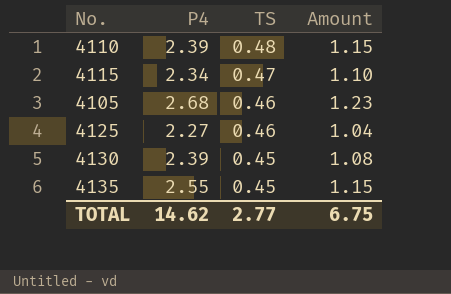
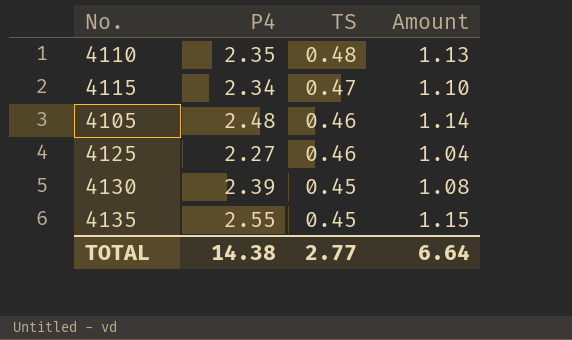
4110 | P4: 2.39 -> 2.35
4110 | Amount: 1.15 -> 1.13
4105 | P4: 2.68 -> 2.48
4105 | Amount: 1.23 -> 1.14
TOTAL | P4: 14.62 -> 14.38
TOTAL | Amount: 6.75 -> 6.64

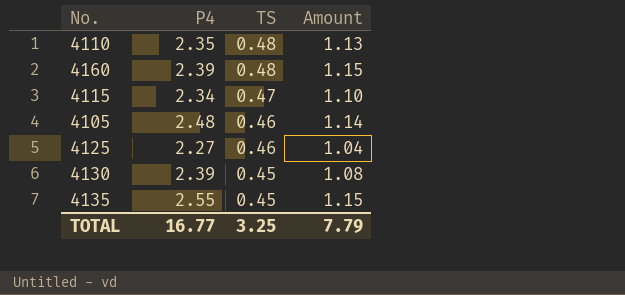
row 4160: none -> 2.39 | 0.48 | 1.15
TOTAL | P4: 14.38 -> 16.77
TOTAL | TS: 2.77 -> 3.25
TOTAL | Amount: 6.64 -> 7.79

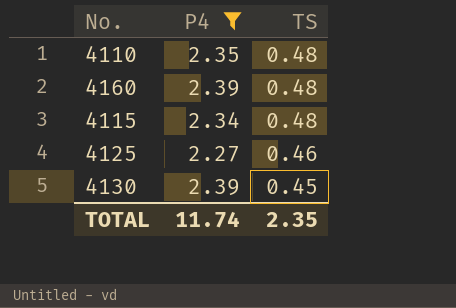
filter: none -> P4 <= 2.39
column Amount | formula: [P4] * [TS] -> none
4115 | TS: 0.47 -> 0.48
TOTAL | P4: 16.77 -> 11.74
TOTAL | TS: 3.25 -> 2.35

